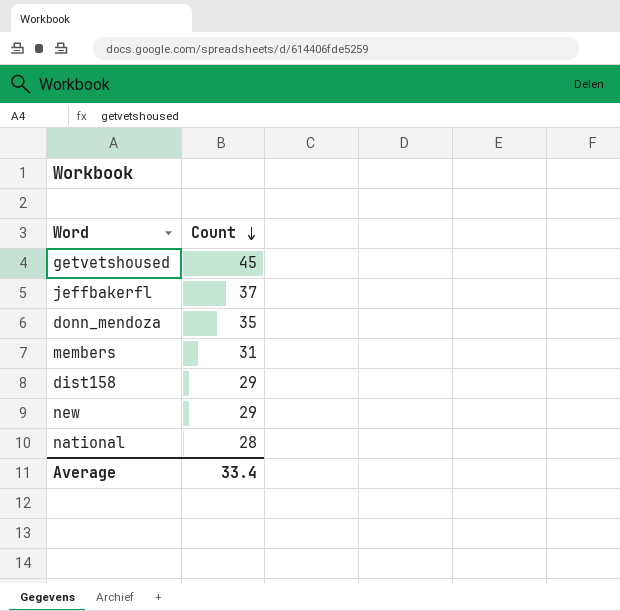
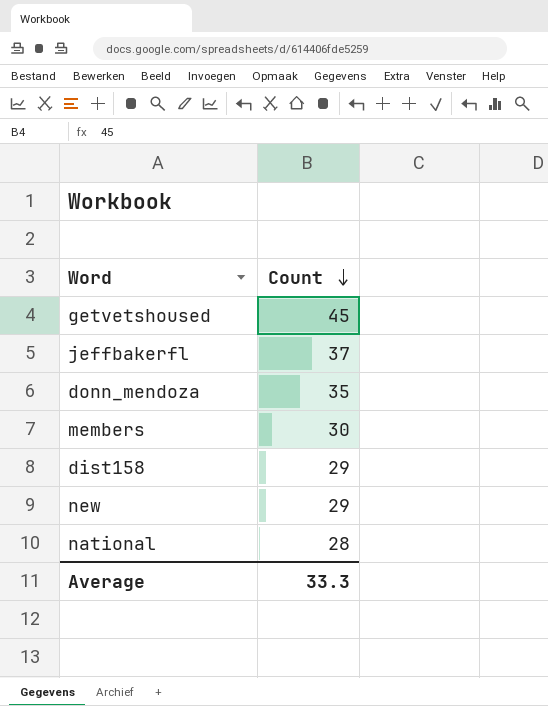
members | Count: 31 -> 30
Average | Count: 33.4 -> 33.3

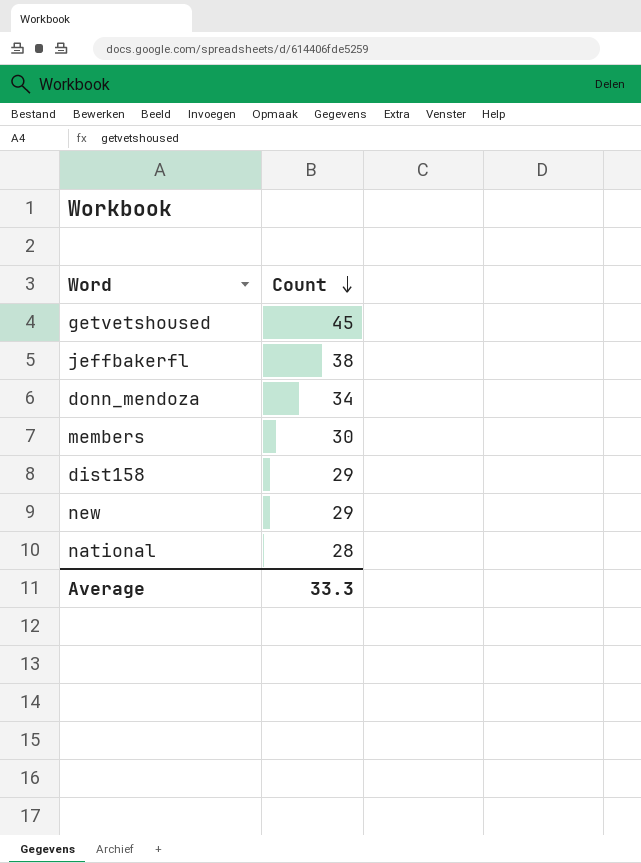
jeffbakerfl | Count: 37 -> 38
donn_mendoza | Count: 35 -> 34

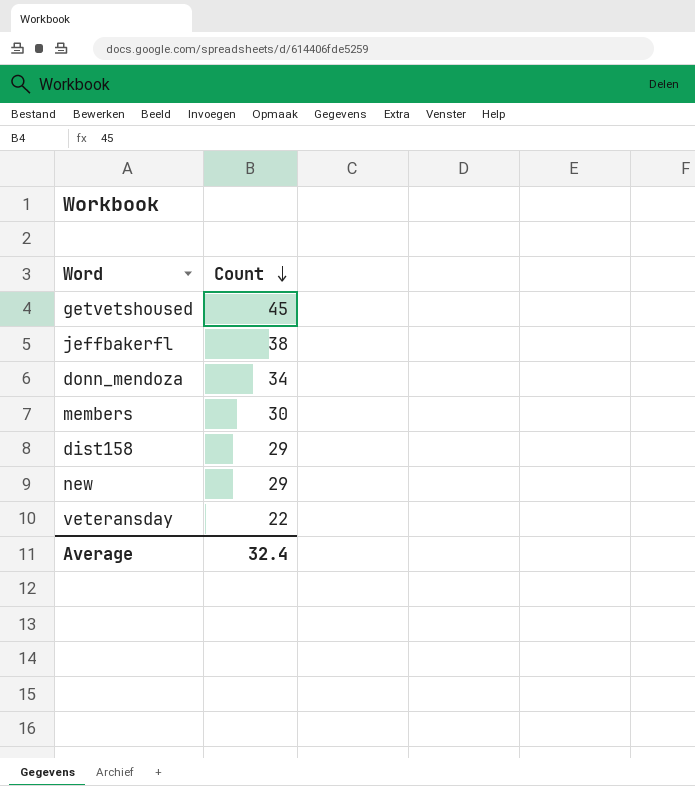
row national: 28 -> none
row veteransday: none -> 22
Average | Count: 33.3 -> 32.4

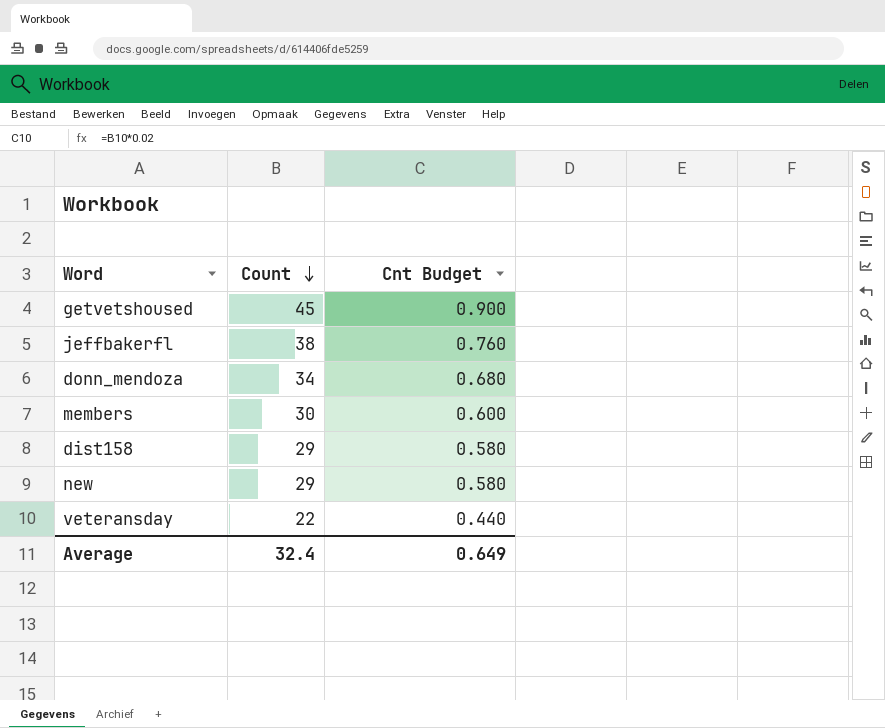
column Cnt Budget | formula: none -> [Count] * 0.02

